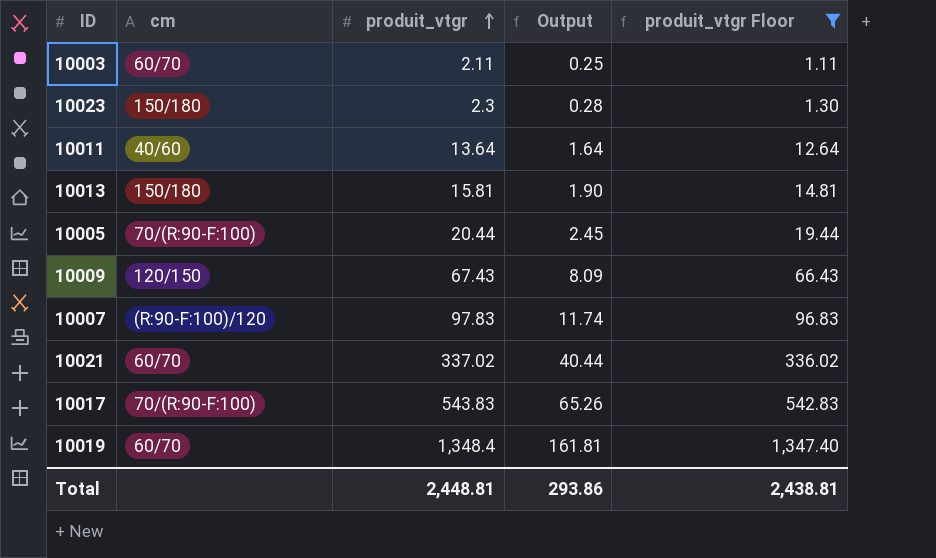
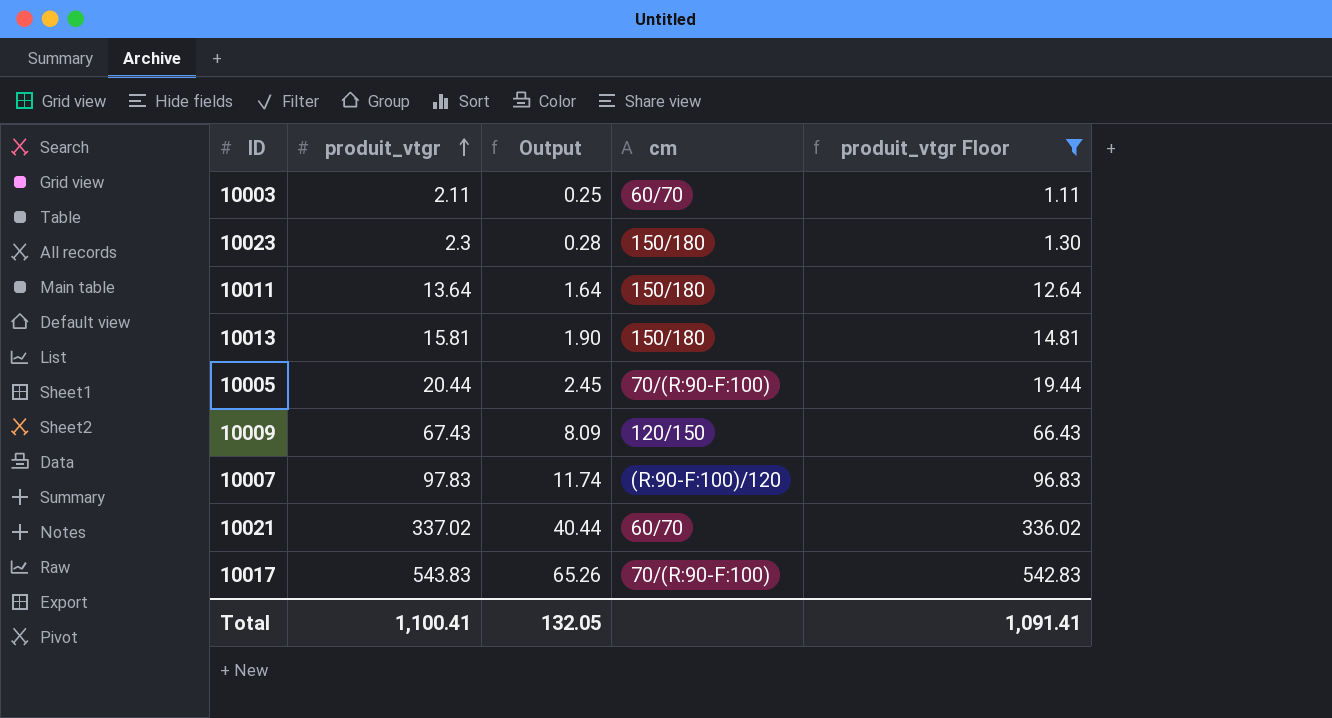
column cm | position: 2 -> 4
row 10019: 60/70 | 1,348.4 | 161.81 | 1,347.40 -> none
10011 | cm: 40/60 -> 150/180
Total | produit_vtgr: 2,448.81 -> 1,100.41
Total | Output: 293.86 -> 132.05
Total | produit_vtgr Floor: 2,438.81 -> 1,091.41

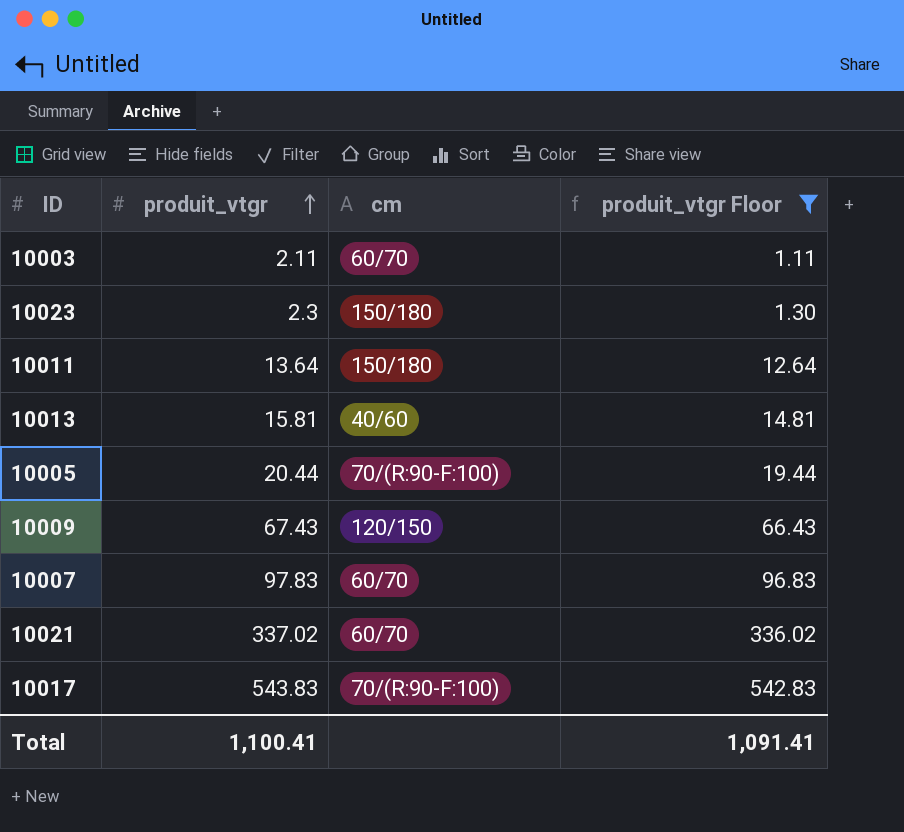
column Output | formula: [produit_vtgr] * 0.12 -> none
10013 | cm: 150/180 -> 40/60
10007 | cm: (R:90-F:100)/120 -> 60/70

